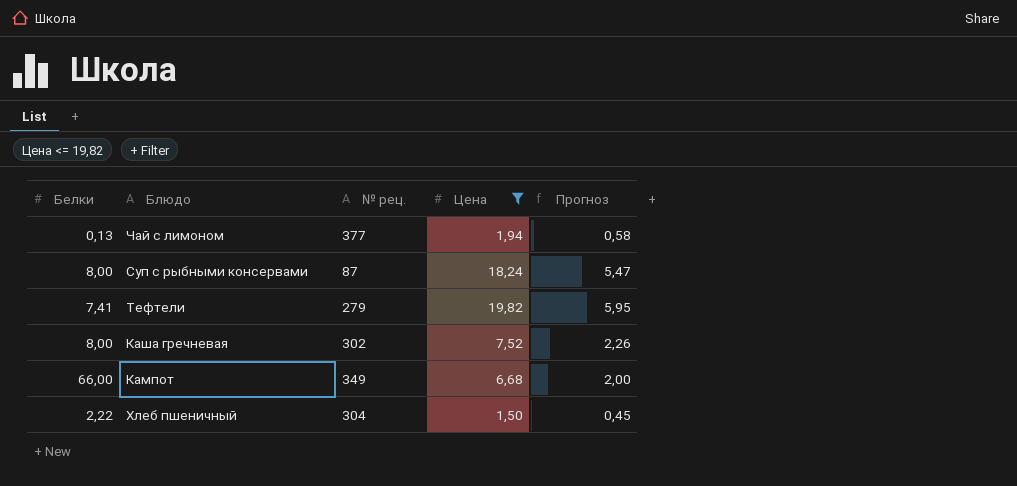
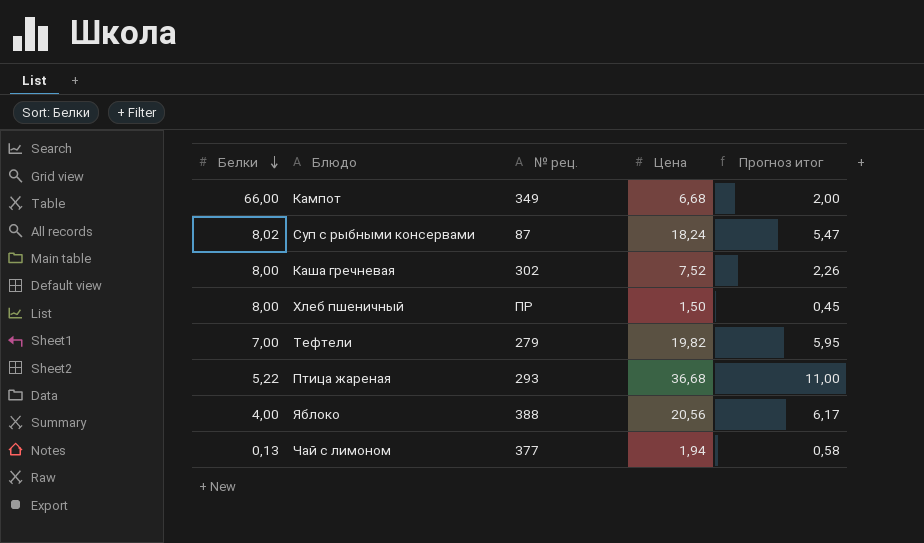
filter: Цена <= 19,82 -> none
row order: none -> Белки descending
column name: Прогноз -> Прогноз итог
Суп с рыбными консервами | Белки: 8,00 -> 8,02
Хлеб пшеничный | Белки: 2,22 -> 8,00
Хлеб пшеничный | № рец.: 304 -> ПР
Тефтели | Белки: 7,41 -> 7,00

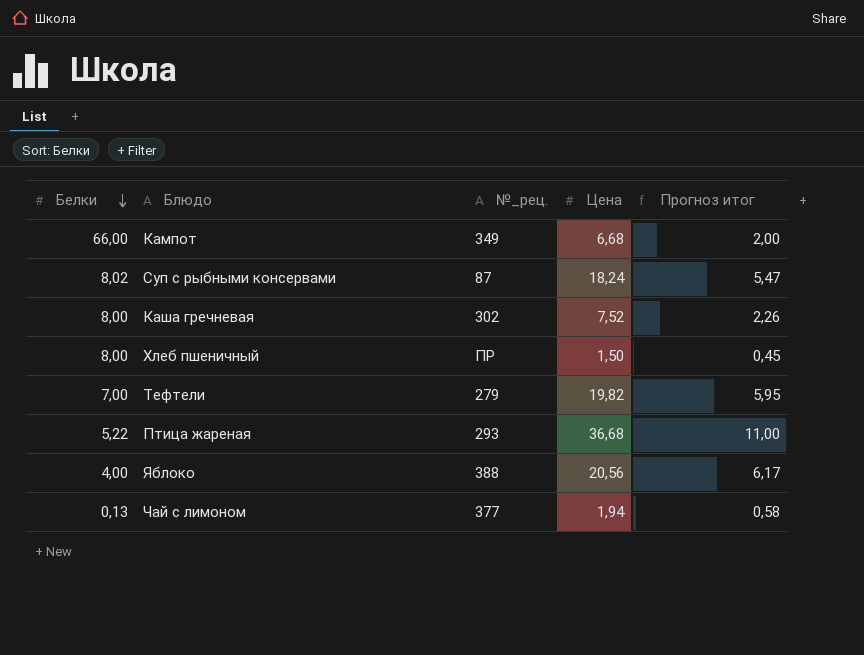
column name: № рец. -> №_рец.

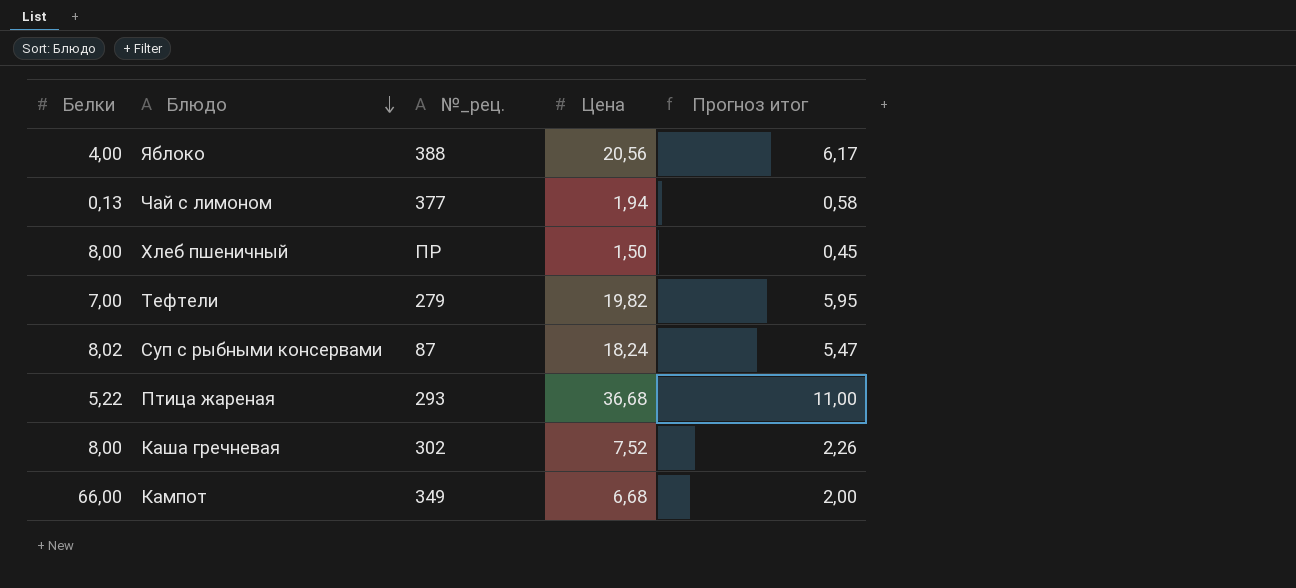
row order: Белки descending -> Блюдо descending

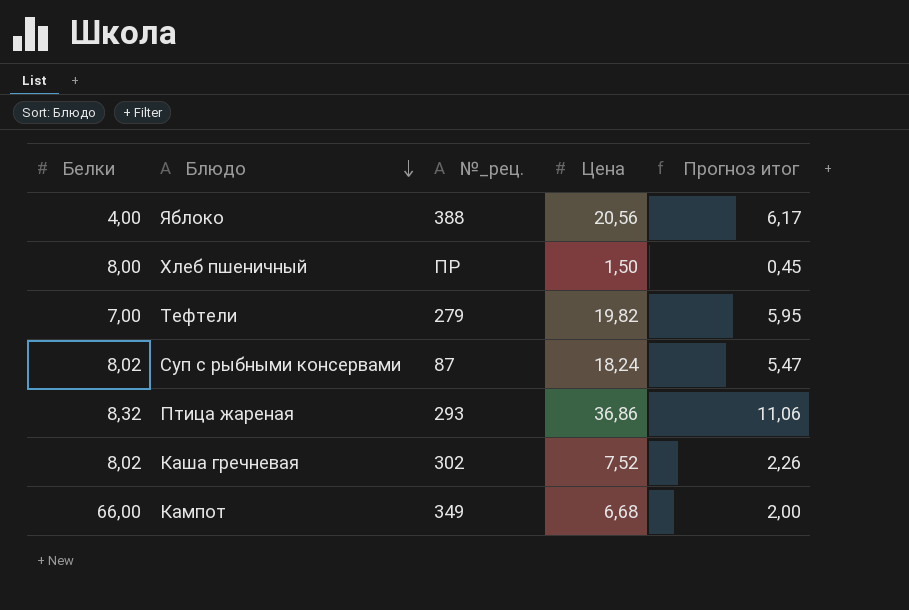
row Чай с лимоном: 0,13 | 377 | 1,94 | 0,58 -> none
Птица жареная | Белки: 5,22 -> 8,32
Птица жареная | Цена: 36,68 -> 36,86
Птица жареная | Прогноз итог: 11,00 -> 11,06
Каша гречневая | Белки: 8,00 -> 8,02

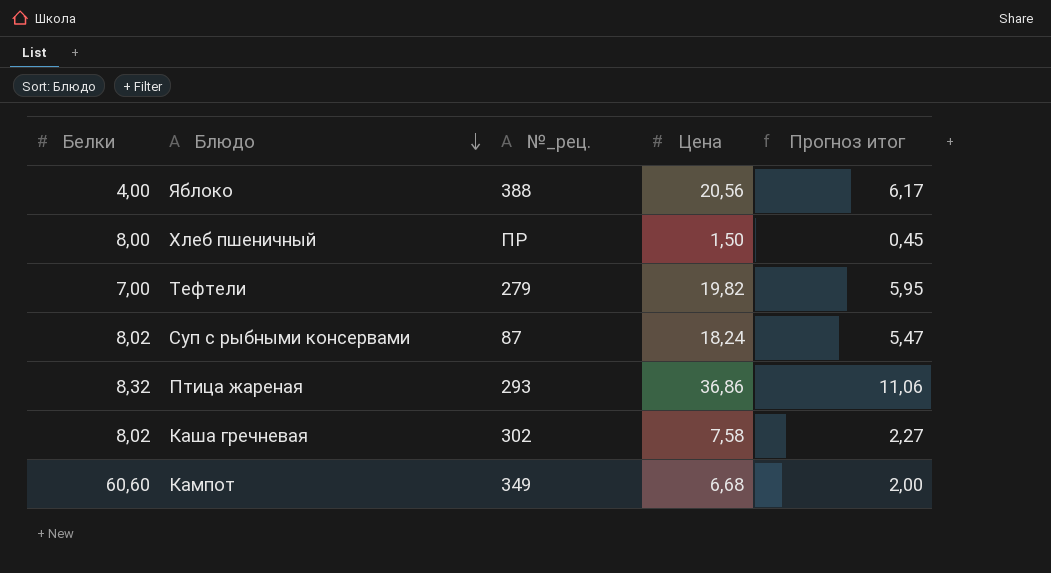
Каша гречневая | Цена: 7,52 -> 7,58
Каша гречневая | Прогноз итог: 2,26 -> 2,27
Кампот | Белки: 66,00 -> 60,60

